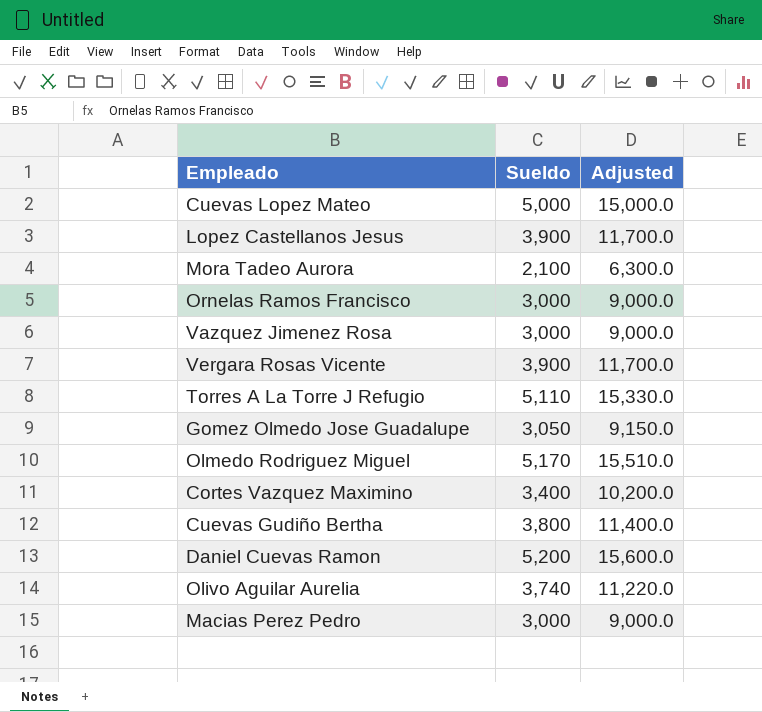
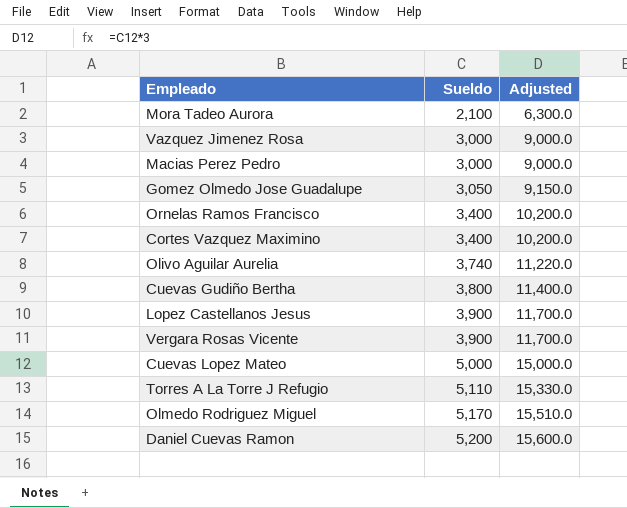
row order: none -> Sueldo ascending
Ornelas Ramos Francisco | Sueldo: 3,000 -> 3,400
Ornelas Ramos Francisco | Adjusted: 9,000.0 -> 10,200.0

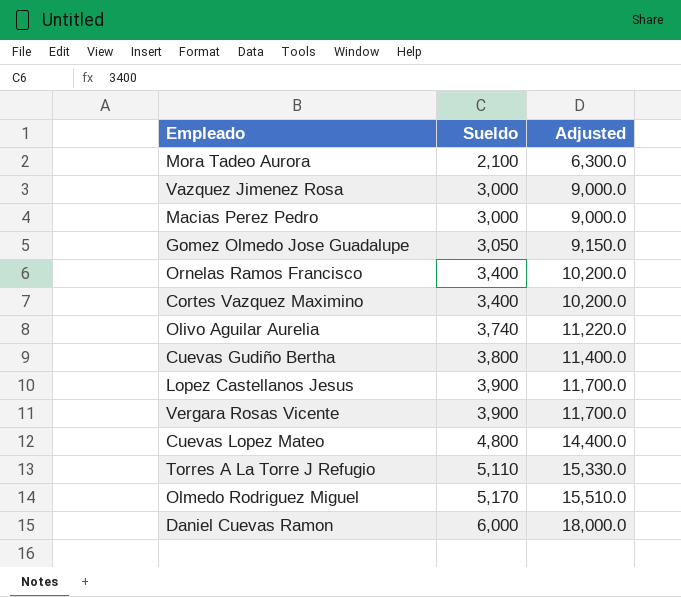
Cuevas Lopez Mateo | Sueldo: 5,000 -> 4,800
Cuevas Lopez Mateo | Adjusted: 15,000.0 -> 14,400.0
Daniel Cuevas Ramon | Sueldo: 5,200 -> 6,000
Daniel Cuevas Ramon | Adjusted: 15,600.0 -> 18,000.0

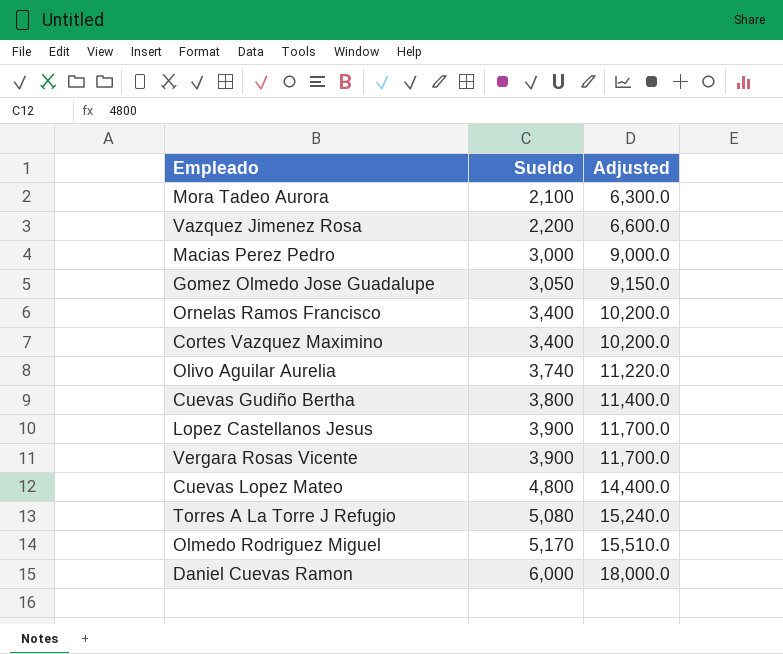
Vazquez Jimenez Rosa | Sueldo: 3,000 -> 2,200
Vazquez Jimenez Rosa | Adjusted: 9,000.0 -> 6,600.0
Torres A La Torre J Refugio | Sueldo: 5,110 -> 5,080
Torres A La Torre J Refugio | Adjusted: 15,330.0 -> 15,240.0

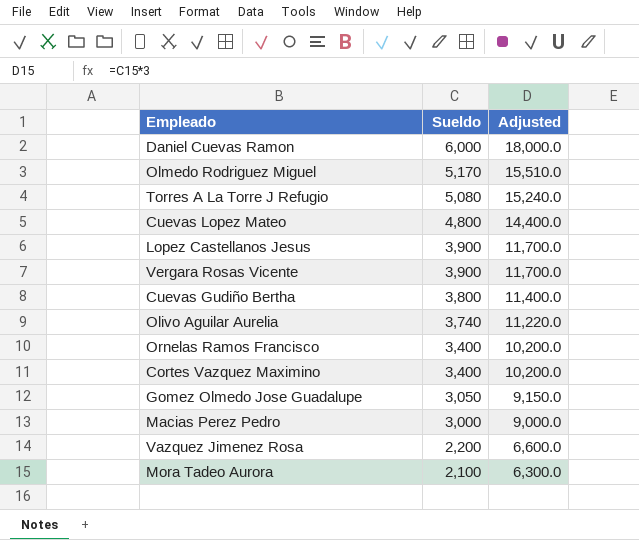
row order: Sueldo ascending -> Sueldo descending

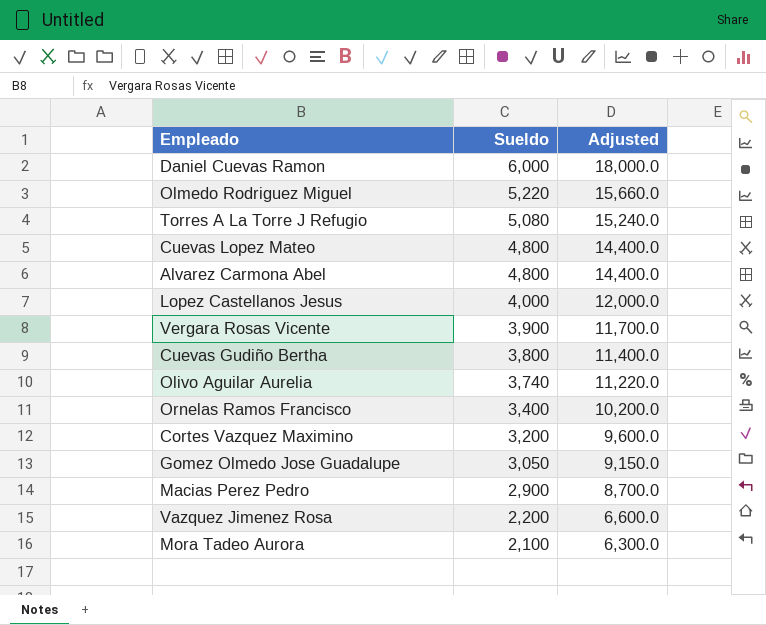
Olmedo Rodriguez Miguel | Sueldo: 5,170 -> 5,220
Olmedo Rodriguez Miguel | Adjusted: 15,510.0 -> 15,660.0
row Alvarez Carmona Abel: none -> 4,800 | 14,400.0
Lopez Castellanos Jesus | Sueldo: 3,900 -> 4,000
Lopez Castellanos Jesus | Adjusted: 11,700.0 -> 12,000.0
Cortes Vazquez Maximino | Sueldo: 3,400 -> 3,200
Cortes Vazquez Maximino | Adjusted: 10,200.0 -> 9,600.0
Macias Perez Pedro | Sueldo: 3,000 -> 2,900
Macias Perez Pedro | Adjusted: 9,000.0 -> 8,700.0

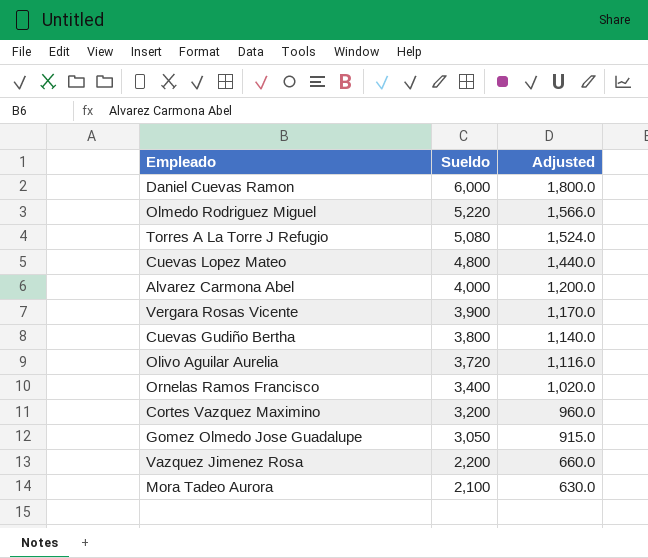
column Adjusted | formula: [Sueldo] * 3 -> [Sueldo] * 0.3
row Lopez Castellanos Jesus: 4,000 | 12,000.0 -> none
row Macias Perez Pedro: 2,900 | 8,700.0 -> none
Alvarez Carmona Abel | Sueldo: 4,800 -> 4,000
Olivo Aguilar Aurelia | Sueldo: 3,740 -> 3,720

